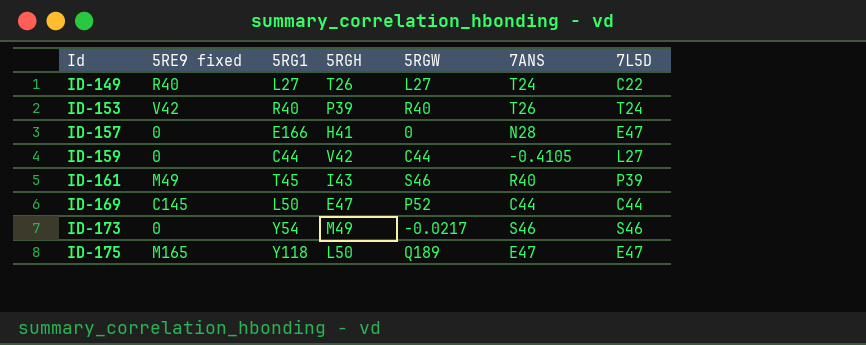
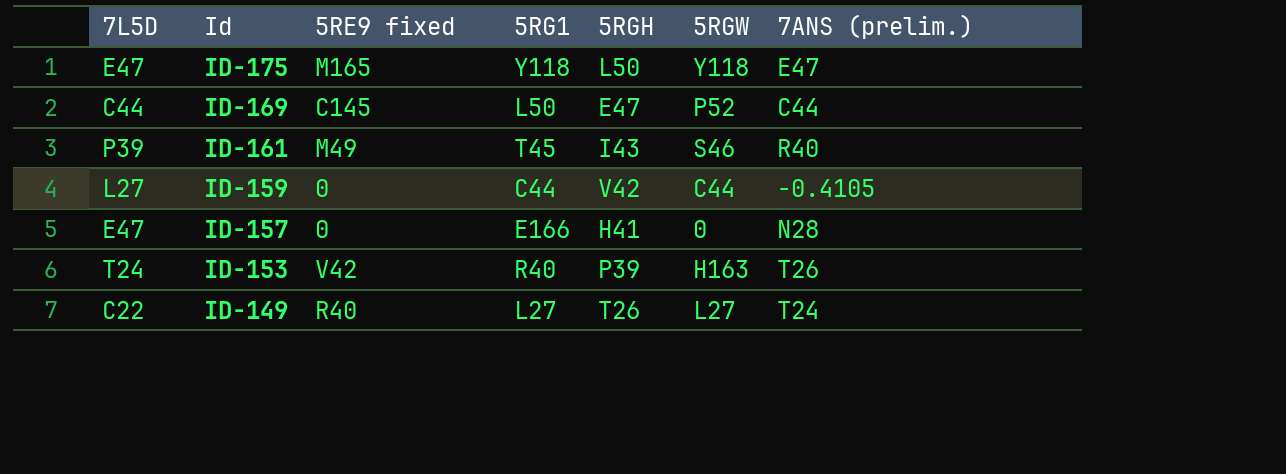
row order: Id ascending -> Id descending
column 7L5D | position: 7 -> 1
column name: 7ANS -> 7ANS (prelim.)
row ID-173: 0 | Y54 | M49 | -0.0217 | S46 | S46 -> none
ID-175 | 5RGW: Q189 -> Y118
ID-153 | 5RGW: R40 -> H163

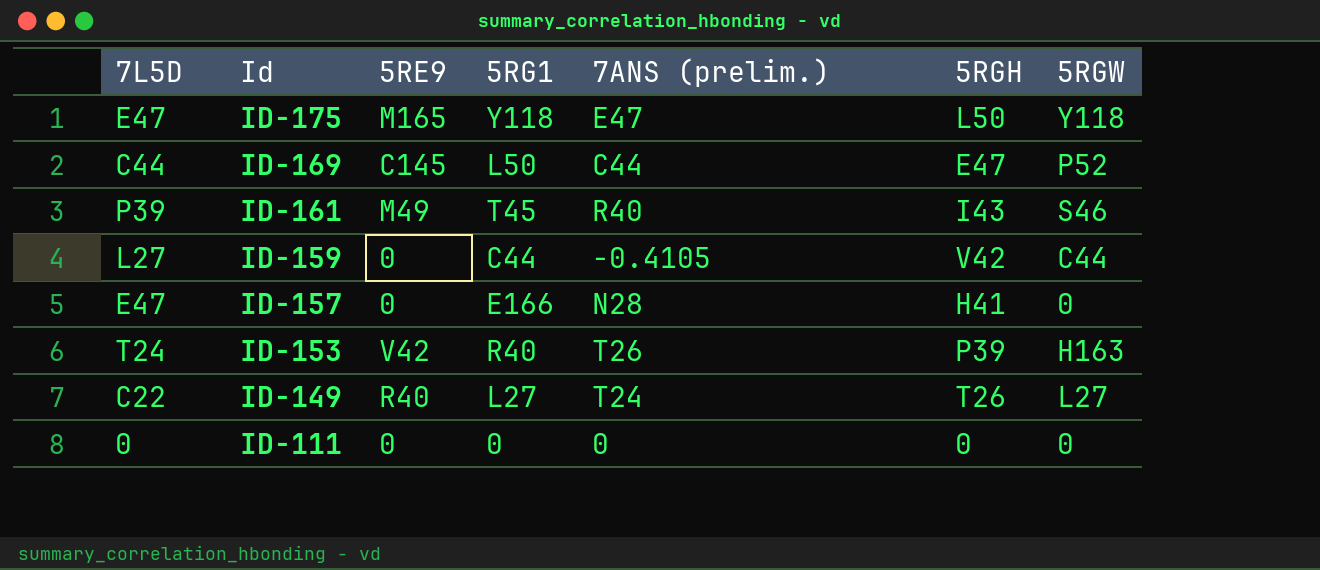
column name: 5RE9 fixed -> 5RE9
column 7ANS (prelim.) | position: 7 -> 5
row ID-111: none -> 0 | 0 | 0 | 0 | 0 | 0

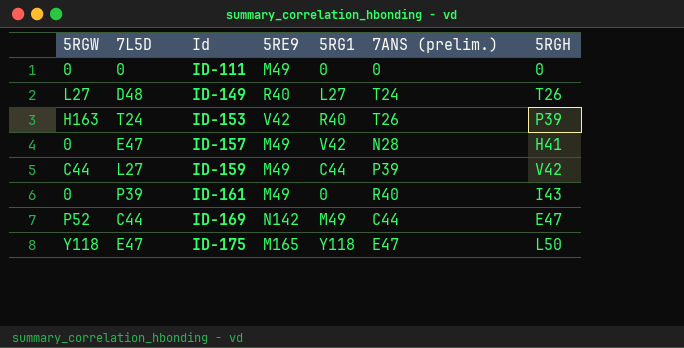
row order: Id descending -> Id ascending
column 5RGW | position: 7 -> 1
ID-111 | 5RE9: 0 -> M49
ID-149 | 7L5D: C22 -> D48
ID-157 | 5RE9: 0 -> M49
ID-157 | 5RG1: E166 -> V42
ID-159 | 5RE9: 0 -> M49
ID-159 | 7ANS (prelim.): -0.4105 -> P39
ID-161 | 5RGW: S46 -> 0
ID-161 | 5RG1: T45 -> 0
ID-169 | 5RE9: C145 -> N142
ID-169 | 5RG1: L50 -> M49

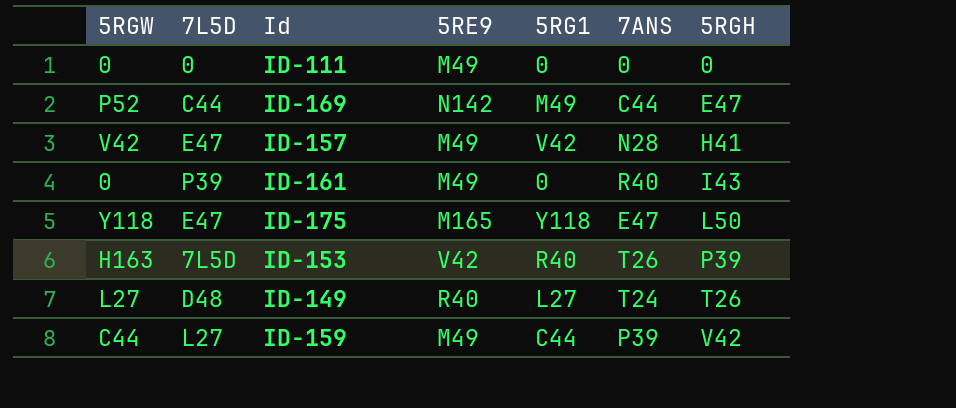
row order: Id ascending -> 5RGH ascending
column name: 7ANS (prelim.) -> 7ANS
ID-157 | 5RGW: 0 -> V42
ID-153 | 7L5D: T24 -> 7L5D

